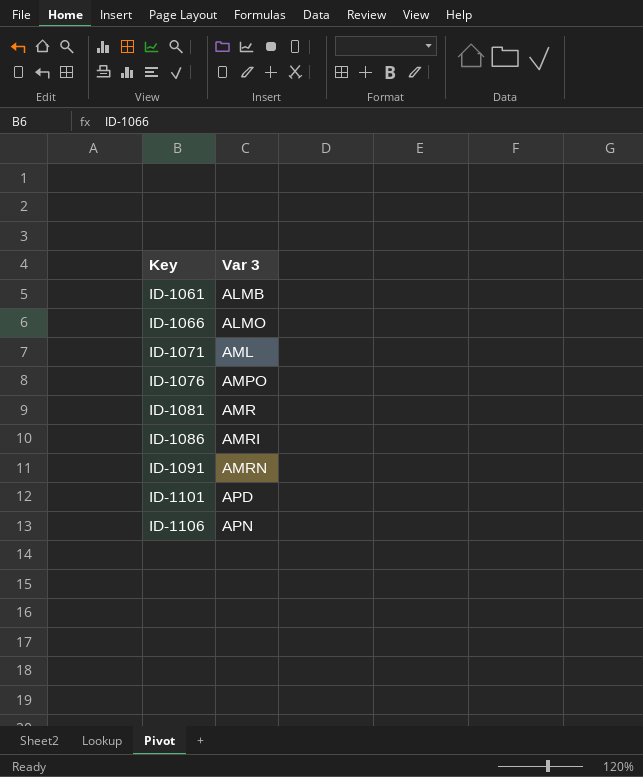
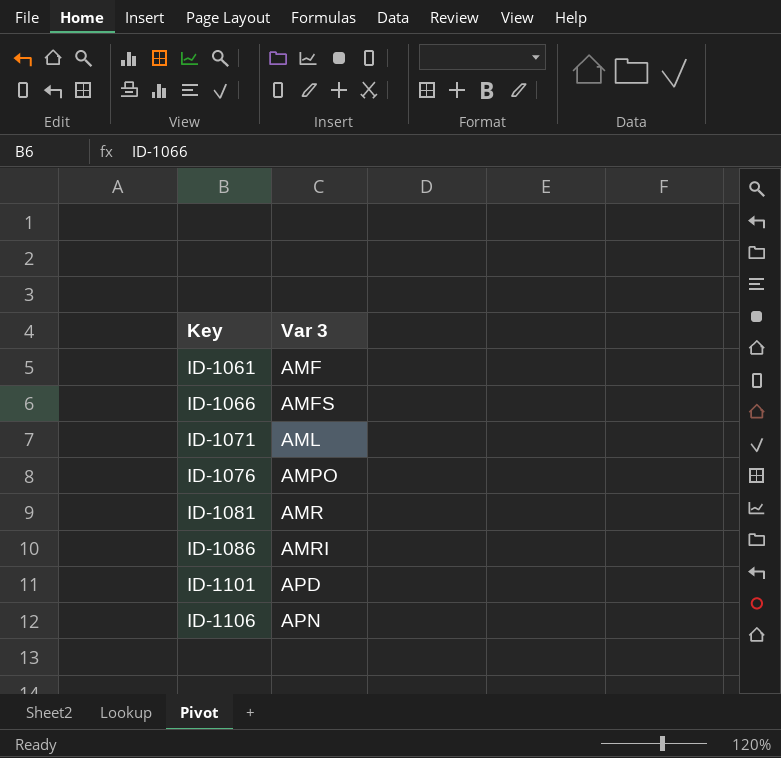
row ID-1091: AMRN -> none
ID-1061 | Var 3: ALMB -> AMF
ID-1066 | Var 3: ALMO -> AMFS

